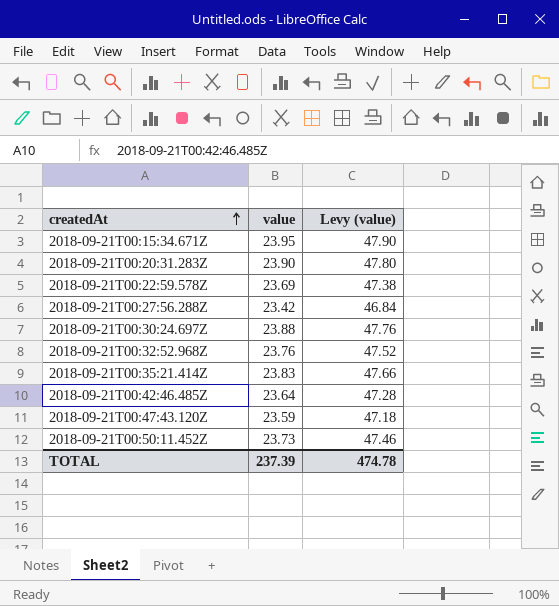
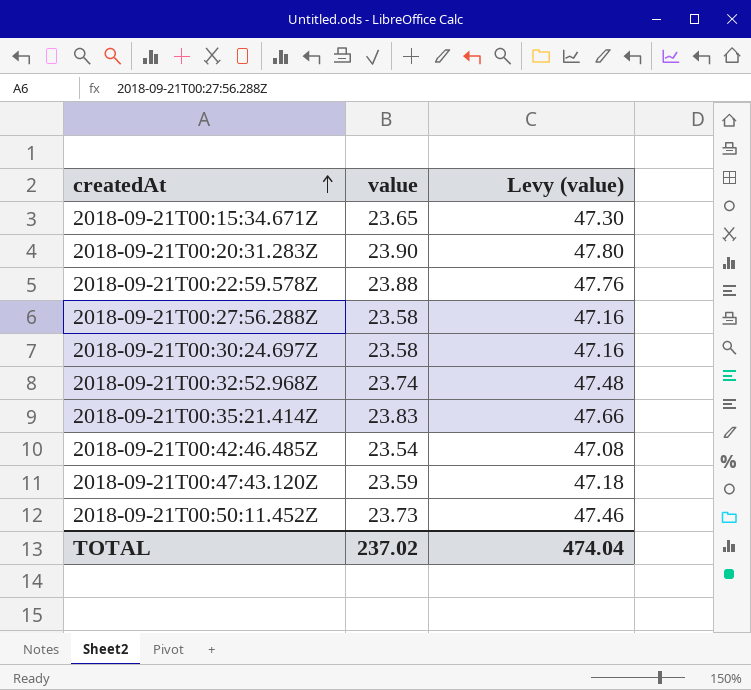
2018-09-21T00:15:34.671Z | value: 23.95 -> 23.65
2018-09-21T00:15:34.671Z | Levy (value): 47.90 -> 47.30
2018-09-21T00:22:59.578Z | value: 23.69 -> 23.88
2018-09-21T00:22:59.578Z | Levy (value): 47.38 -> 47.76
2018-09-21T00:27:56.288Z | value: 23.42 -> 23.58
2018-09-21T00:27:56.288Z | Levy (value): 46.84 -> 47.16
2018-09-21T00:30:24.697Z | value: 23.88 -> 23.58
2018-09-21T00:30:24.697Z | Levy (value): 47.76 -> 47.16
2018-09-21T00:32:52.968Z | value: 23.76 -> 23.74
2018-09-21T00:32:52.968Z | Levy (value): 47.52 -> 47.48
2018-09-21T00:42:46.485Z | value: 23.64 -> 23.54
2018-09-21T00:42:46.485Z | Levy (value): 47.28 -> 47.08
TOTAL | value: 237.39 -> 237.02
TOTAL | Levy (value): 474.78 -> 474.04

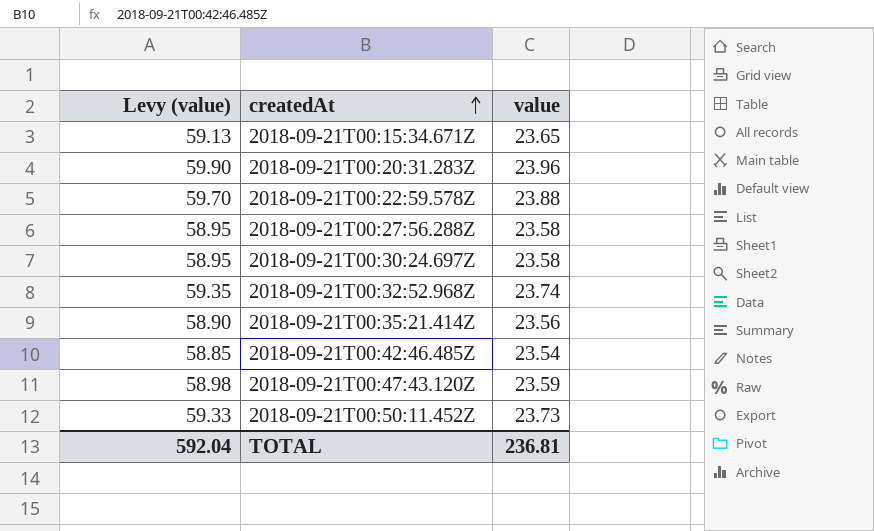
column Levy (value) | formula: [value] * 2 -> [value] * 2.5
column Levy (value) | position: 3 -> 1
2018-09-21T00:20:31.283Z | value: 23.90 -> 23.96
2018-09-21T00:35:21.414Z | value: 23.83 -> 23.56
TOTAL | Levy (value): 474.04 -> 592.04
TOTAL | value: 237.02 -> 236.81

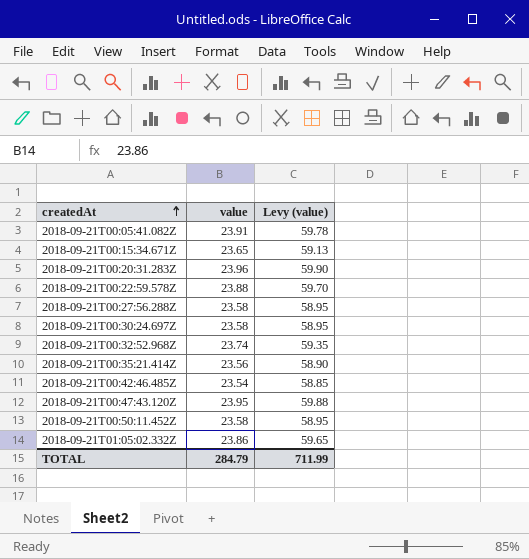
column Levy (value) | position: 1 -> 3
row 2018-09-21T00:05:41.082Z: none -> 23.91 | 59.78
2018-09-21T00:47:43.120Z | value: 23.59 -> 23.95
2018-09-21T00:47:43.120Z | Levy (value): 58.98 -> 59.88
2018-09-21T00:50:11.452Z | value: 23.73 -> 23.58
2018-09-21T00:50:11.452Z | Levy (value): 59.33 -> 58.95
row 2018-09-21T01:05:02.332Z: none -> 23.86 | 59.65
TOTAL | value: 236.81 -> 284.79
TOTAL | Levy (value): 592.04 -> 711.99

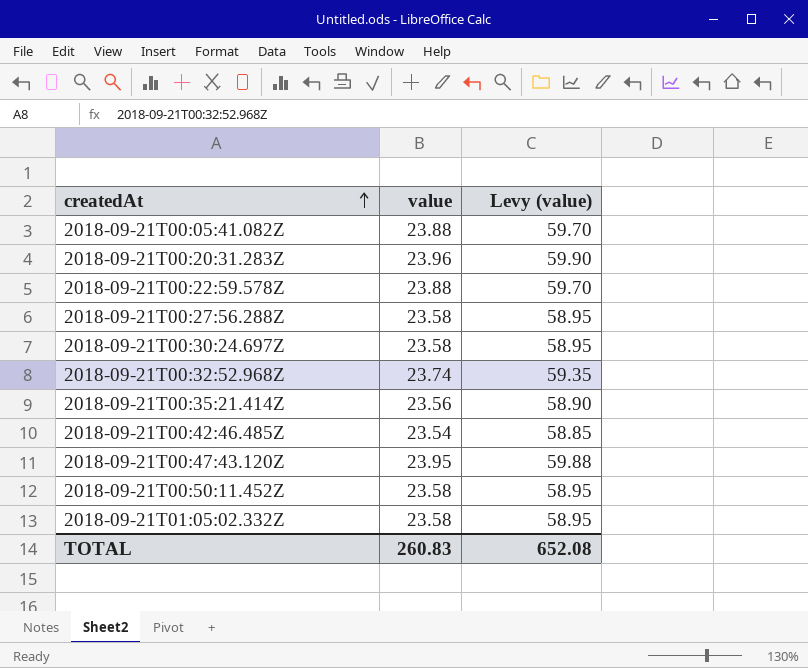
row 2018-09-21T00:15:34.671Z: 23.65 | 59.13 -> none
2018-09-21T00:05:41.082Z | value: 23.91 -> 23.88
2018-09-21T00:05:41.082Z | Levy (value): 59.78 -> 59.70
2018-09-21T01:05:02.332Z | value: 23.86 -> 23.58
2018-09-21T01:05:02.332Z | Levy (value): 59.65 -> 58.95
TOTAL | value: 284.79 -> 260.83
TOTAL | Levy (value): 711.99 -> 652.08

